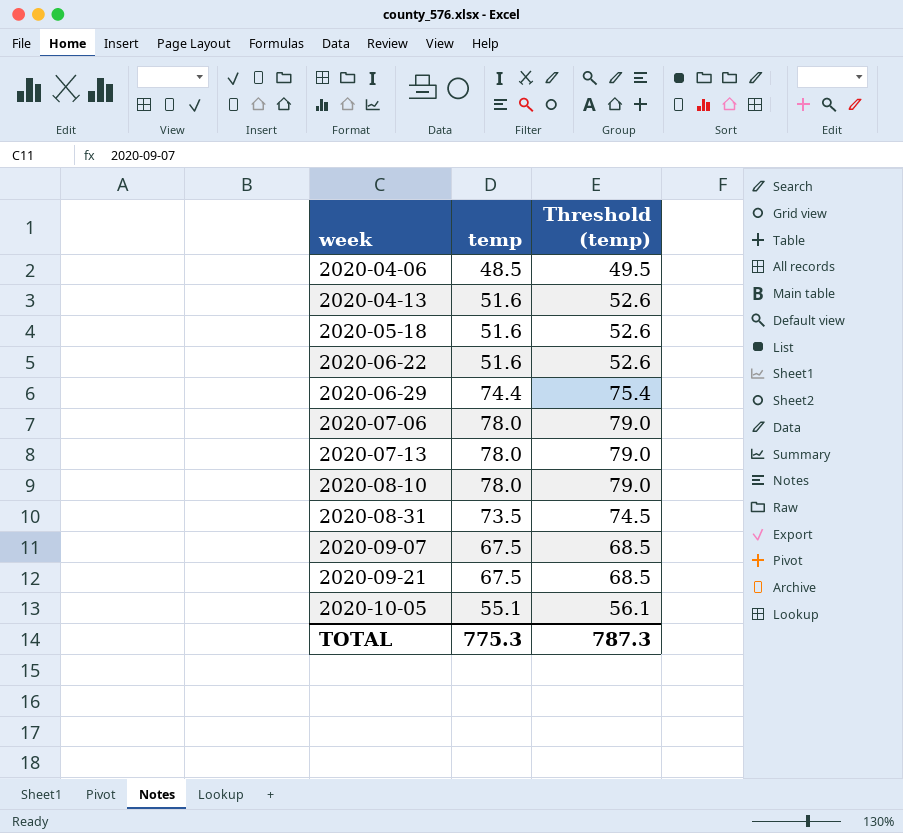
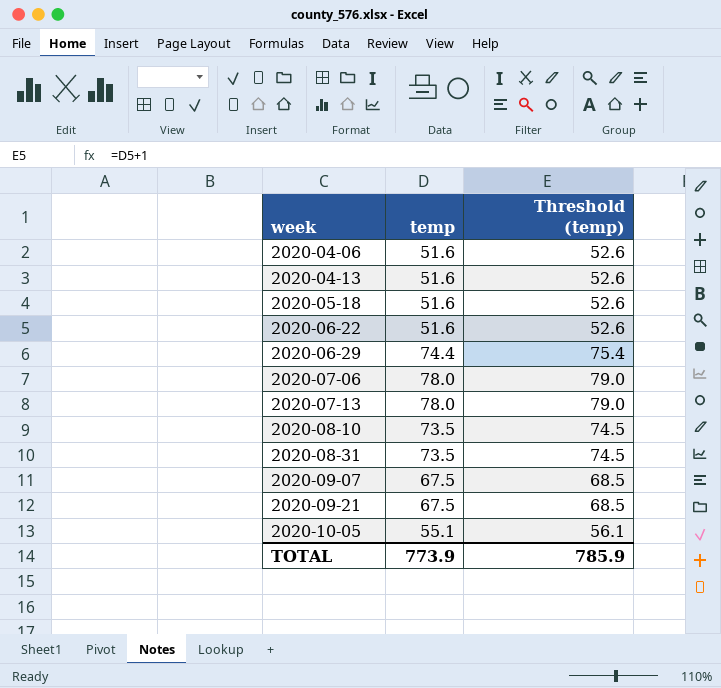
2020-04-06 | temp: 48.5 -> 51.6
2020-04-06 | Threshold (temp): 49.5 -> 52.6
2020-08-10 | temp: 78.0 -> 73.5
2020-08-10 | Threshold (temp): 79.0 -> 74.5
TOTAL | temp: 775.3 -> 773.9
TOTAL | Threshold (temp): 787.3 -> 785.9

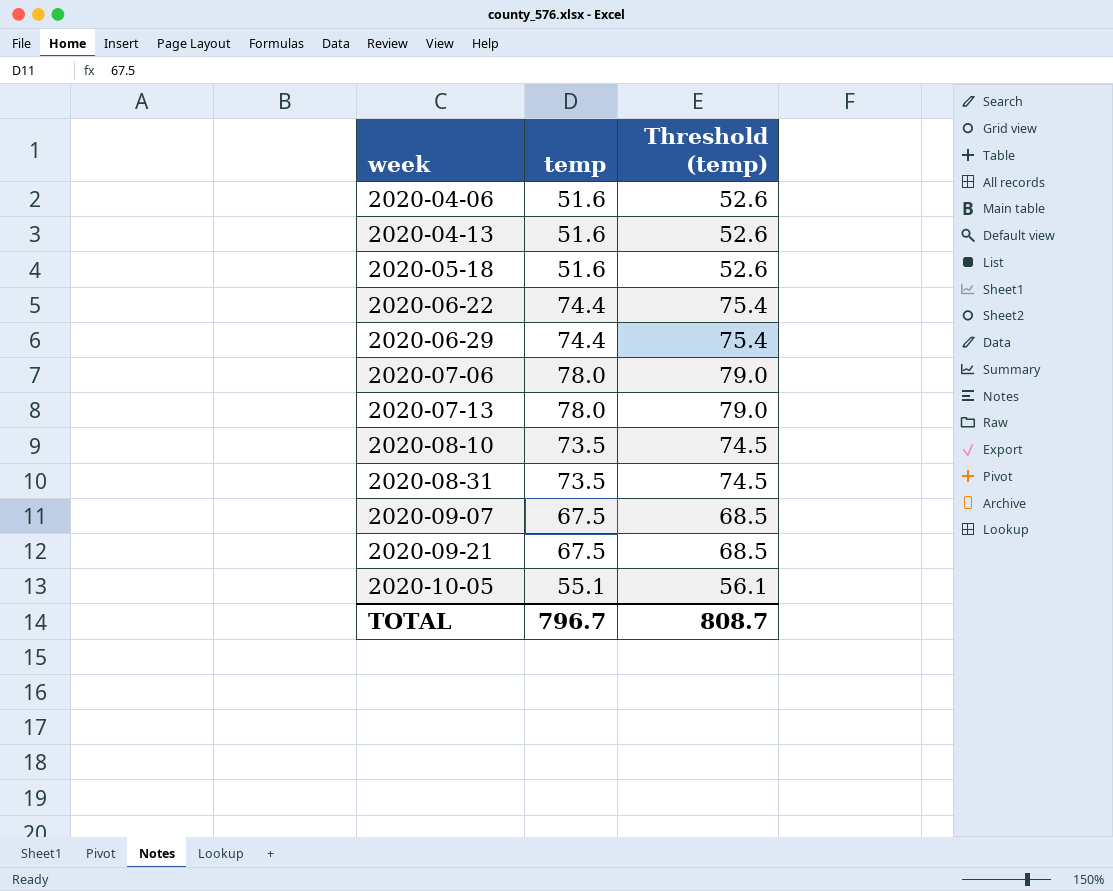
2020-06-22 | temp: 51.6 -> 74.4
2020-06-22 | Threshold (temp): 52.6 -> 75.4
TOTAL | temp: 773.9 -> 796.7
TOTAL | Threshold (temp): 785.9 -> 808.7

